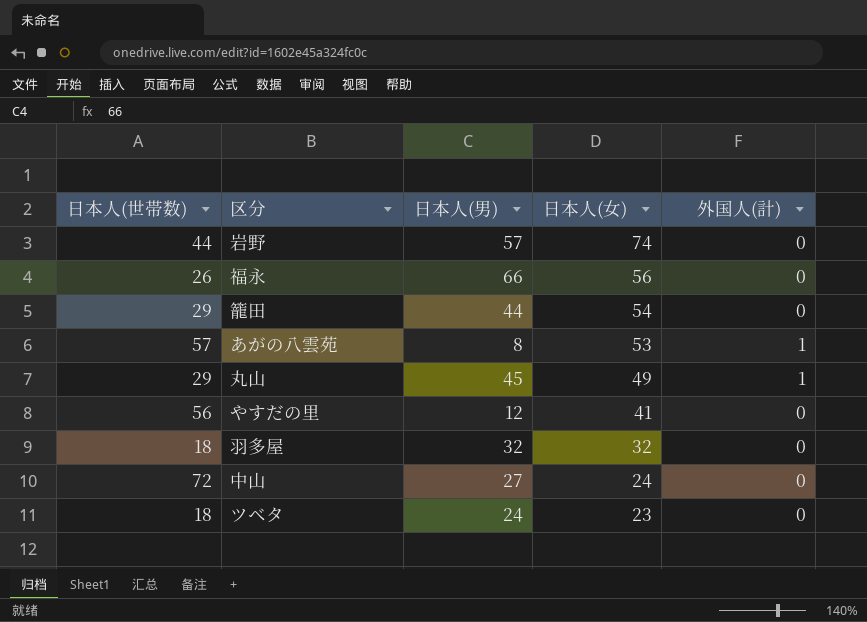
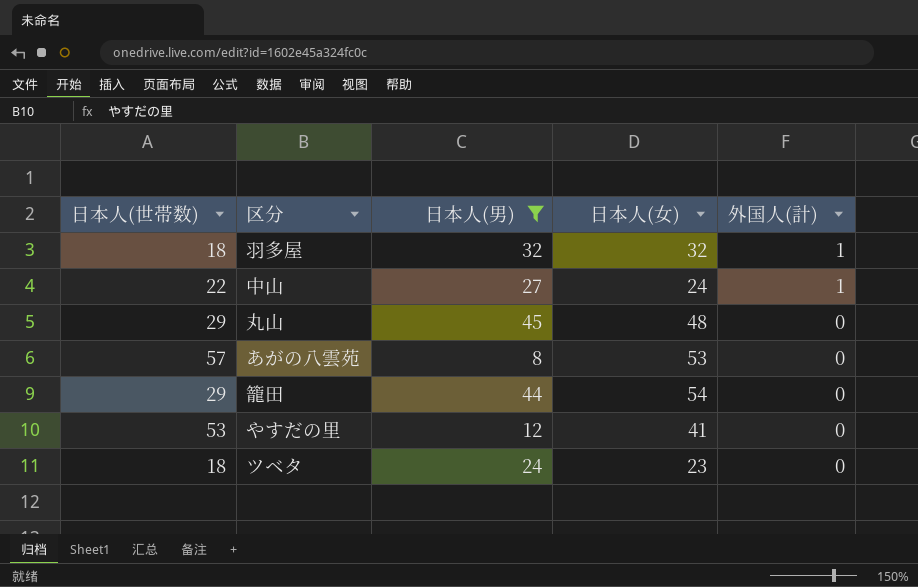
filter: none -> 日本人(男) <= 45
row order: 日本人(女) descending -> 外国人(計) descending
羽多屋 | 外国人(計): 0 -> 1
中山 | 日本人(世帯数): 72 -> 22
中山 | 外国人(計): 0 -> 1
丸山 | 日本人(女): 49 -> 48
丸山 | 外国人(計): 1 -> 0
あがの八雲苑 | 外国人(計): 1 -> 0
やすだの里 | 日本人(世帯数): 56 -> 53

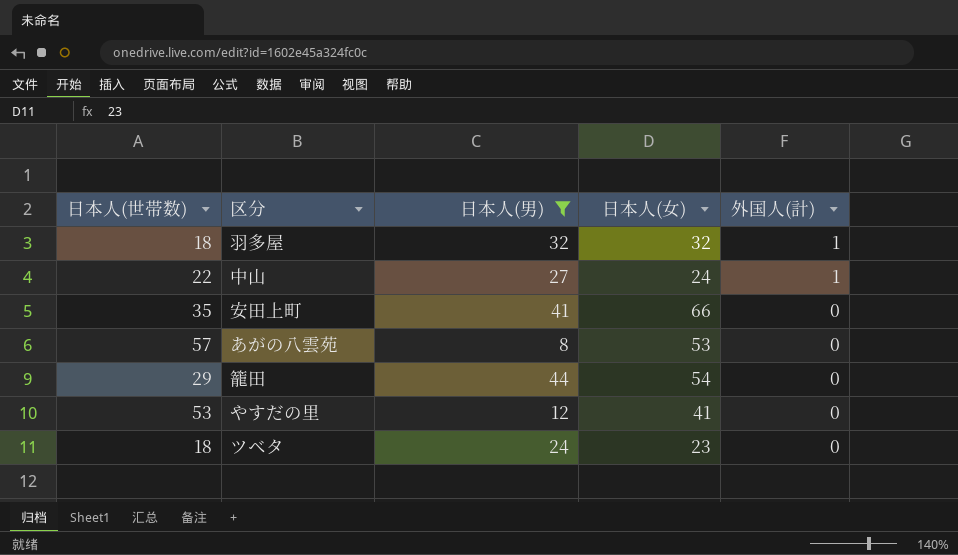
row 丸山: 29 | 45 | 48 | 0 -> none
row 安田上町: none -> 35 | 41 | 66 | 0

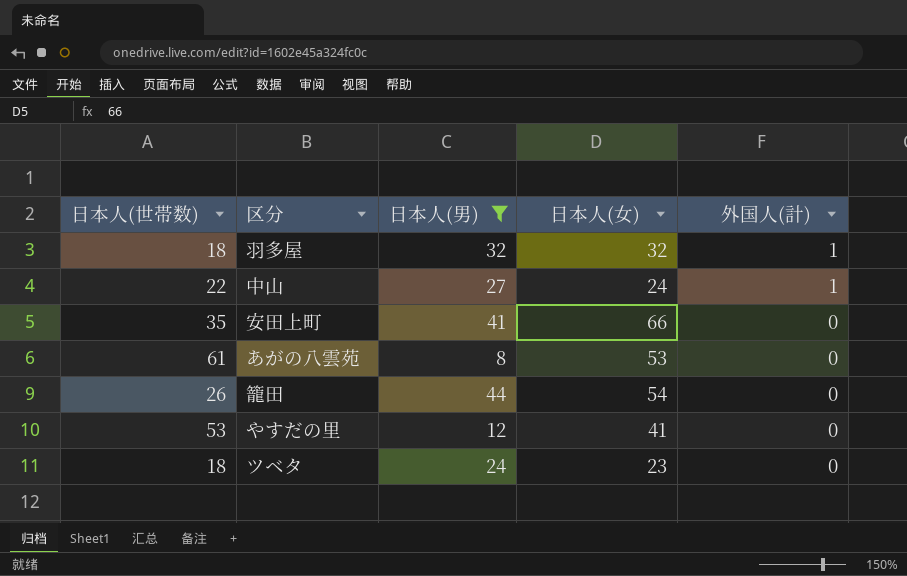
あがの八雲苑 | 日本人(世帯数): 57 -> 61
籠田 | 日本人(世帯数): 29 -> 26

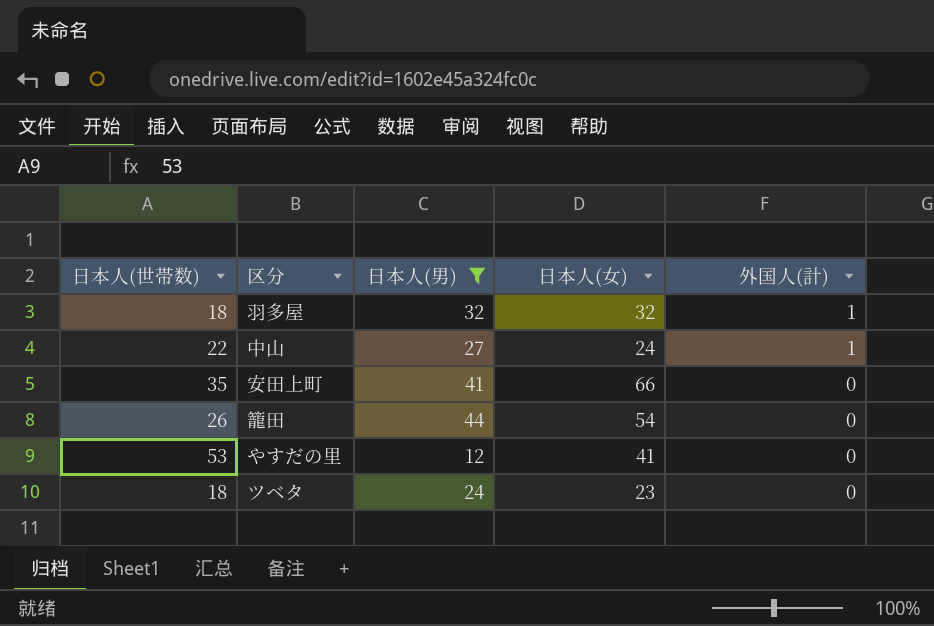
row あがの八雲苑: 61 | 8 | 53 | 0 -> none

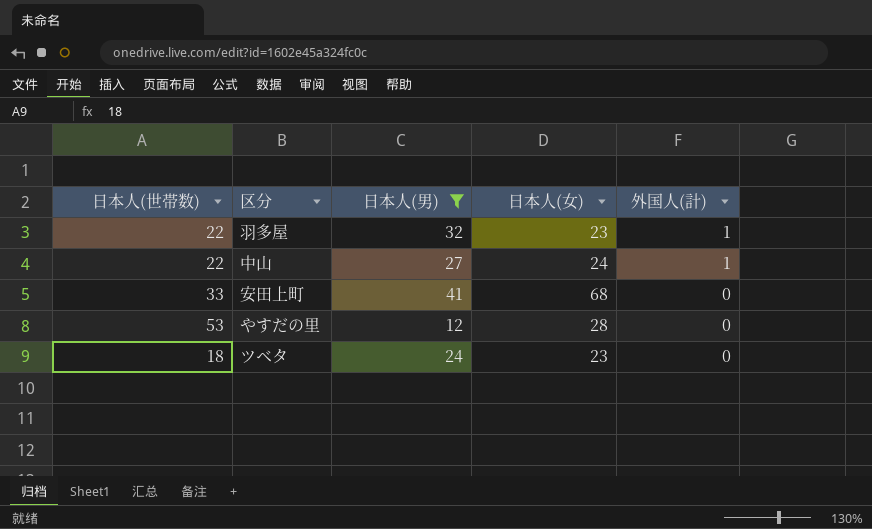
row 籠田: 26 | 44 | 54 | 0 -> none
羽多屋 | 日本人(世帯数): 18 -> 22
羽多屋 | 日本人(女): 32 -> 23
安田上町 | 日本人(世帯数): 35 -> 33
安田上町 | 日本人(女): 66 -> 68
やすだの里 | 日本人(女): 41 -> 28

